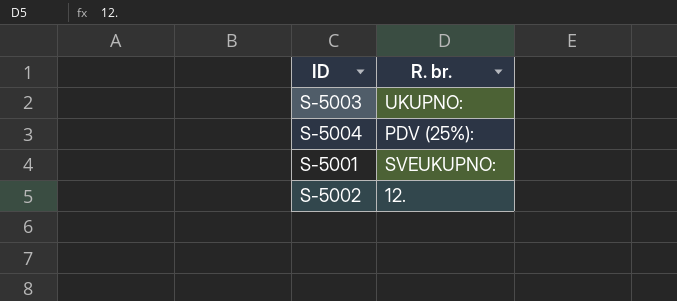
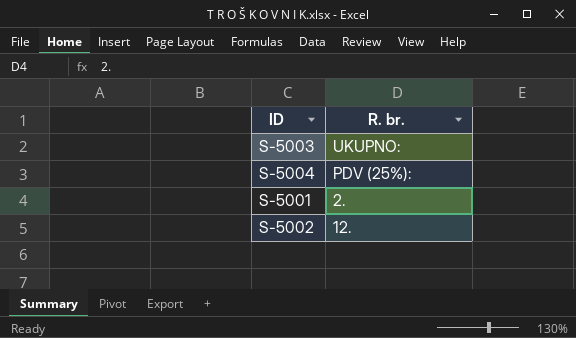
S-5001 | R. br.: SVEUKUPNO: -> 2.

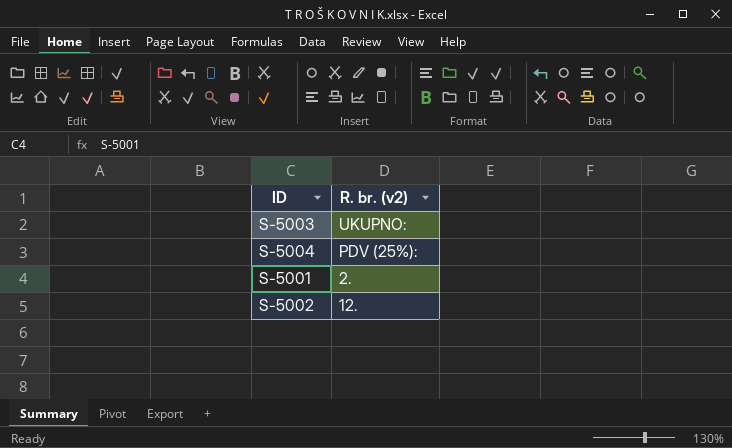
column name: R. br. -> R. br. (v2)

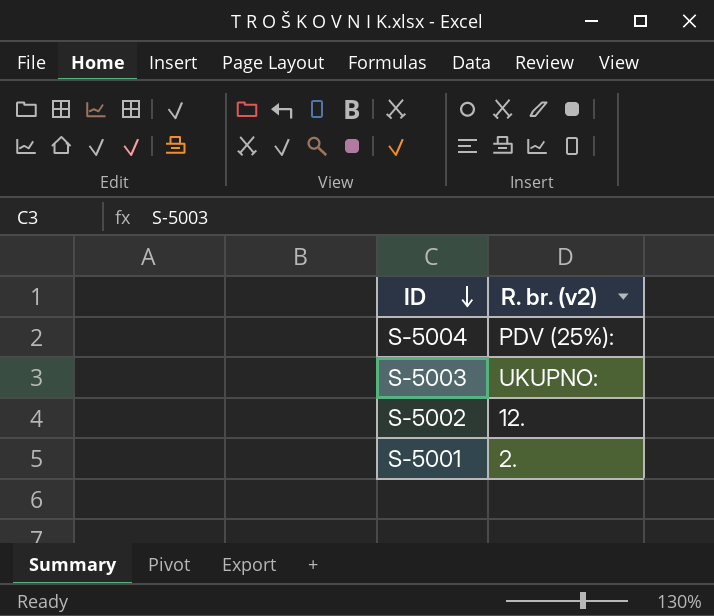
row order: none -> ID descending

